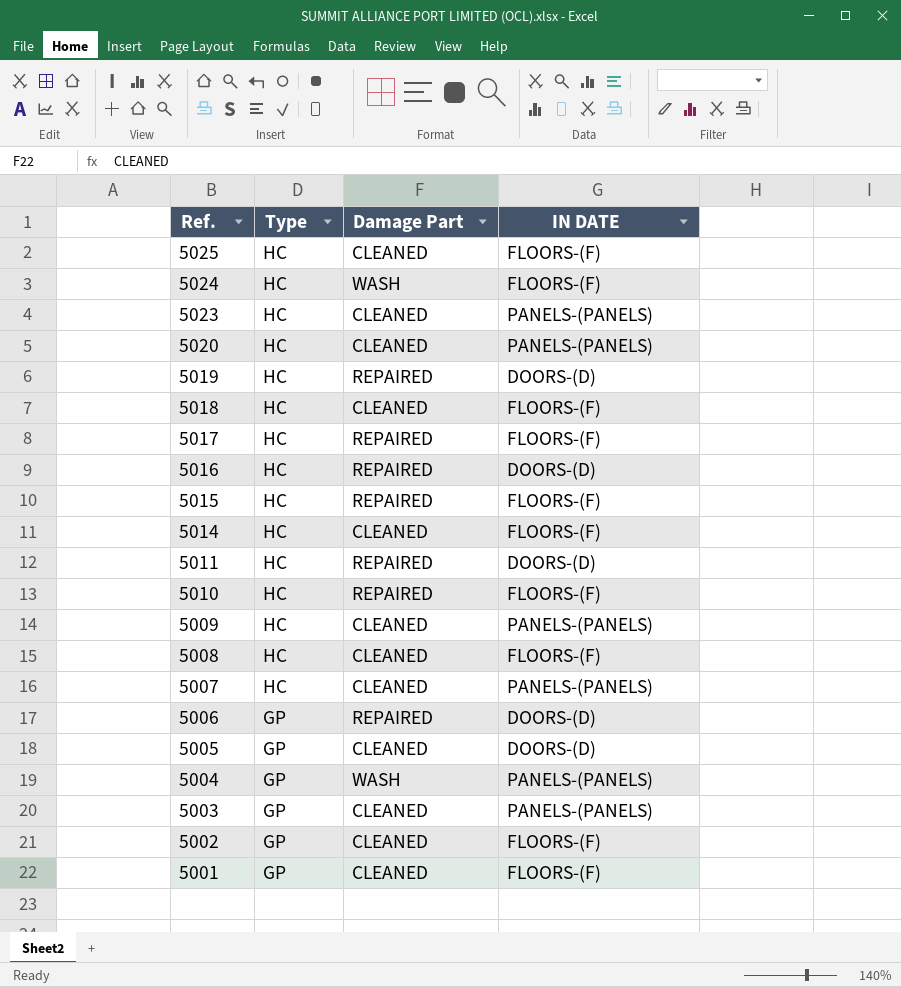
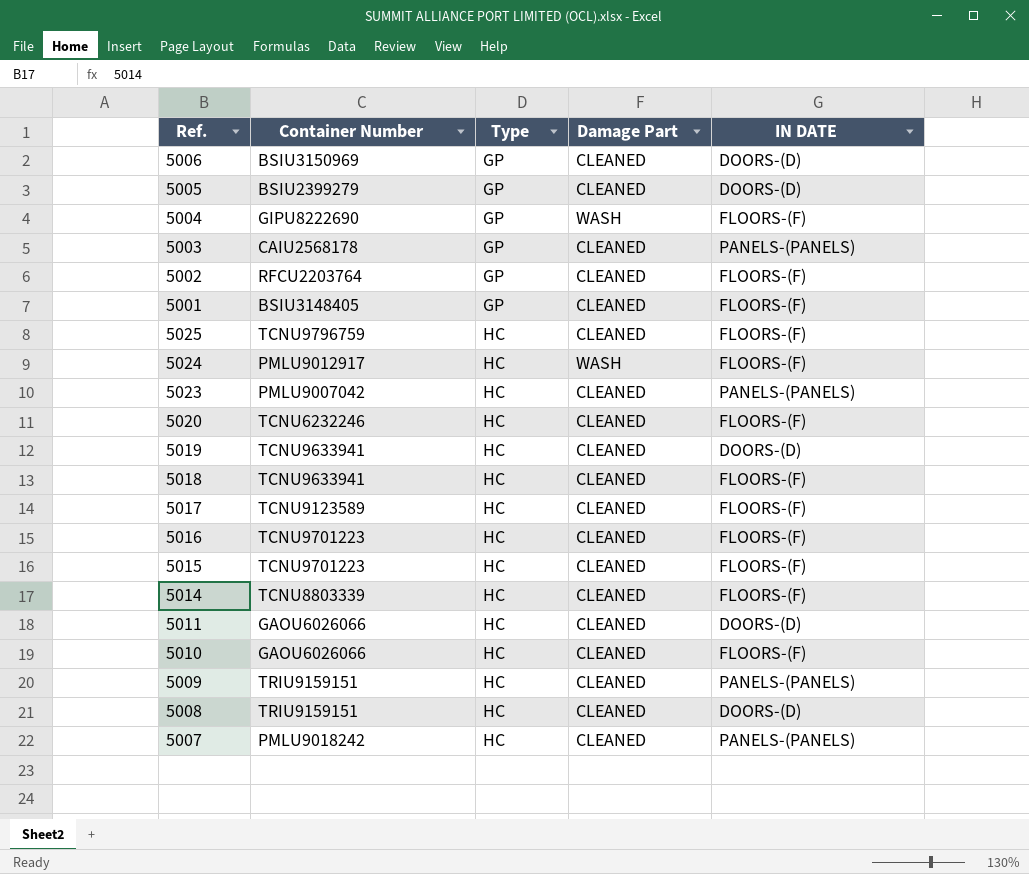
row order: Ref. descending -> Type ascending
column Container Number | position: none -> 2
5006 | Damage Part: REPAIRED -> CLEANED
5004 | IN DATE: PANELS-(PANELS) -> FLOORS-(F)
5020 | IN DATE: PANELS-(PANELS) -> FLOORS-(F)
5019 | Damage Part: REPAIRED -> CLEANED
5017 | Damage Part: REPAIRED -> CLEANED
5016 | Damage Part: REPAIRED -> CLEANED
5016 | IN DATE: DOORS-(D) -> FLOORS-(F)
5015 | Damage Part: REPAIRED -> CLEANED
5011 | Damage Part: REPAIRED -> CLEANED
5010 | Damage Part: REPAIRED -> CLEANED
5008 | IN DATE: FLOORS-(F) -> DOORS-(D)

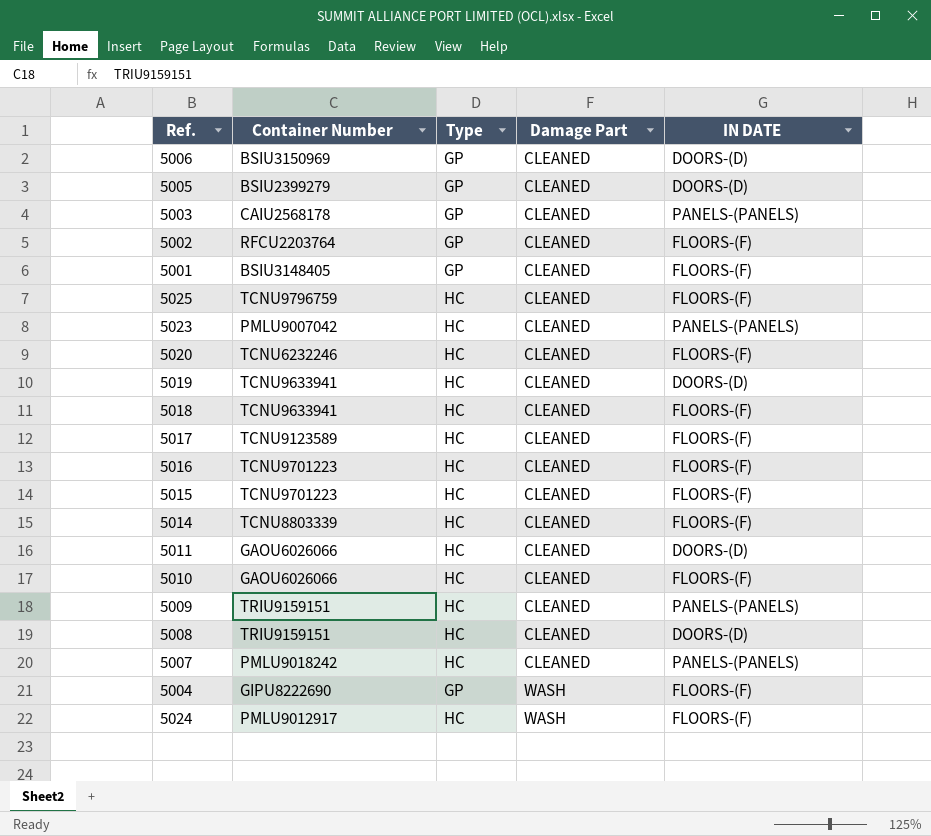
row order: Type ascending -> Damage Part ascending

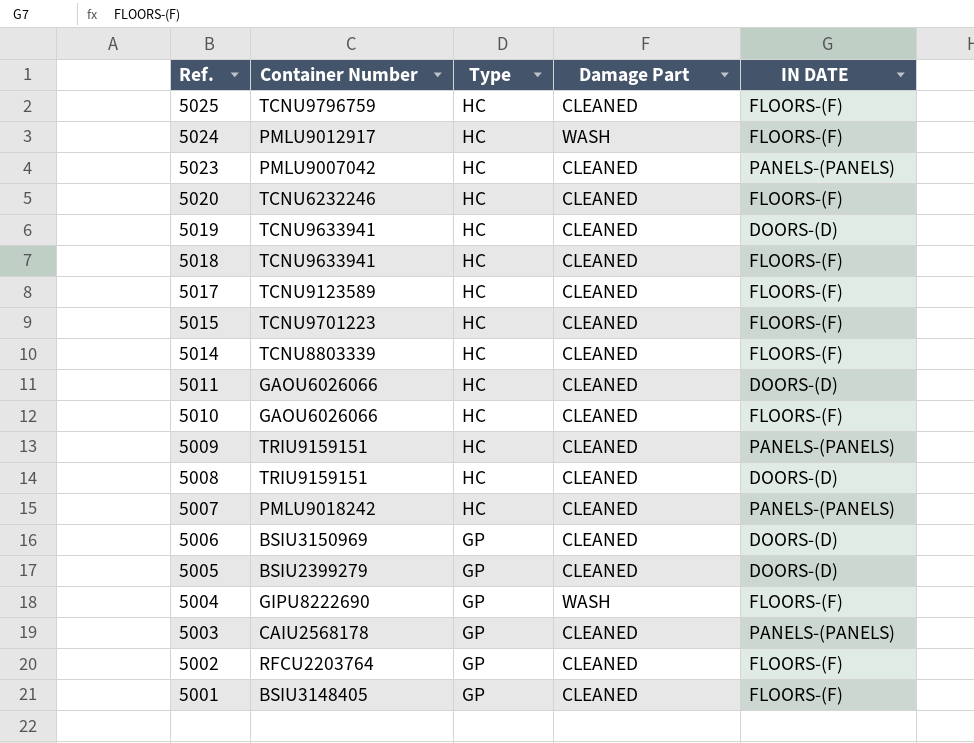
row order: Damage Part ascending -> Ref. descending
row 5016: TCNU9701223 | HC | CLEANED | FLOORS-(F) -> none

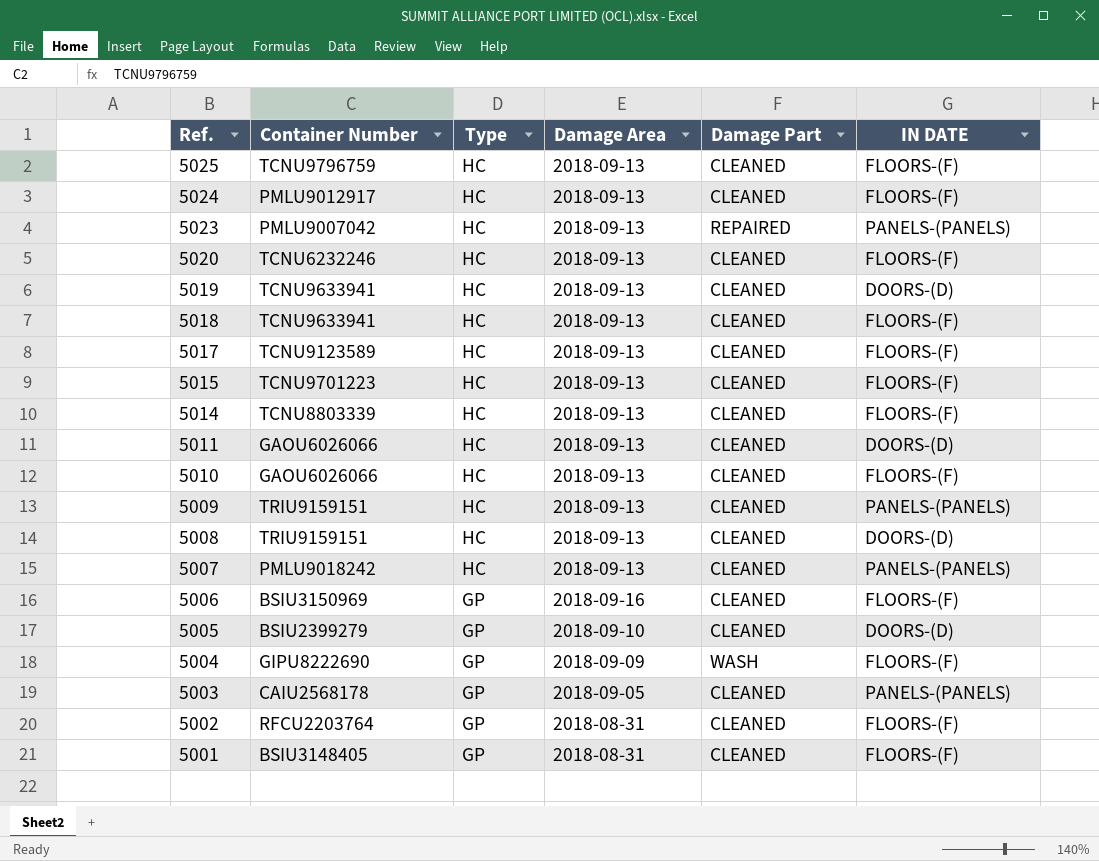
column Damage Area | position: none -> 4
5024 | Damage Part: WASH -> CLEANED
5023 | Damage Part: CLEANED -> REPAIRED
5006 | IN DATE: DOORS-(D) -> FLOORS-(F)

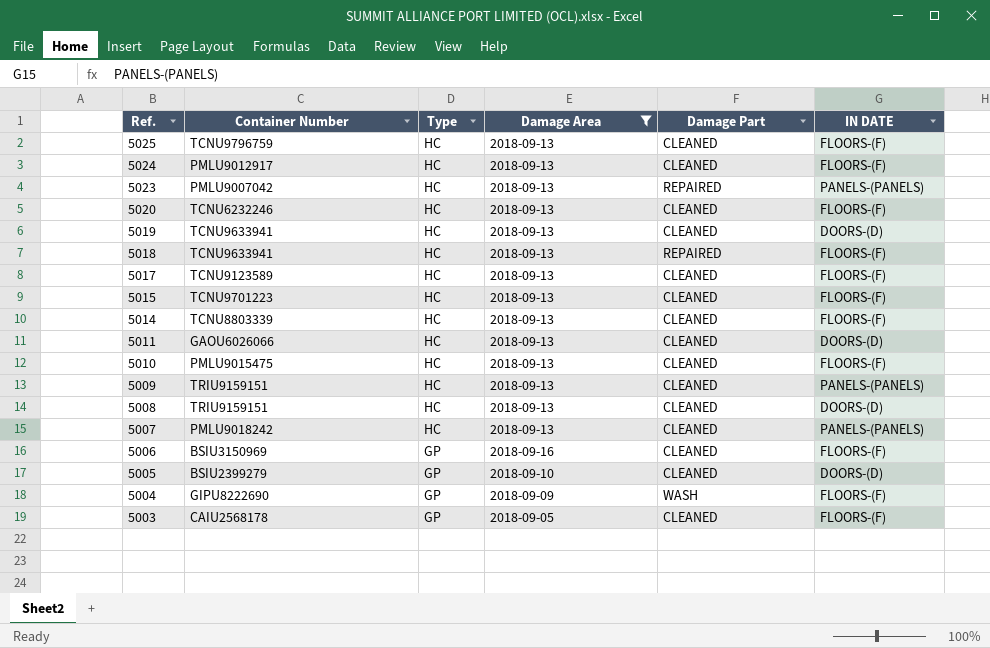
filter: none -> Damage Area != 2018-08-31
5018 | Damage Part: CLEANED -> REPAIRED
5010 | Container Number: GAOU6026066 -> PMLU9015475
5003 | IN DATE: PANELS-(PANELS) -> FLOORS-(F)

